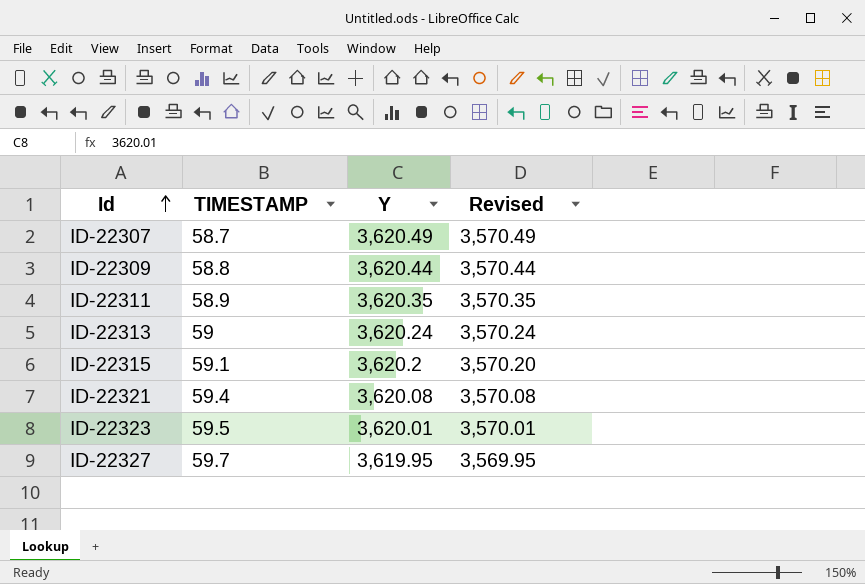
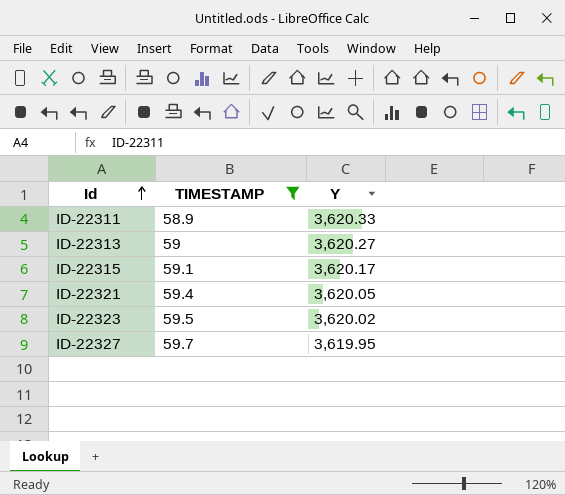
filter: none -> TIMESTAMP >= 58.9
column Revised | formula: [Y] - 50 -> none
ID-22311 | Y: 3,620.35 -> 3,620.33
ID-22313 | Y: 3,620.24 -> 3,620.27
ID-22315 | Y: 3,620.2 -> 3,620.17
ID-22321 | Y: 3,620.08 -> 3,620.05
ID-22323 | Y: 3,620.01 -> 3,620.02

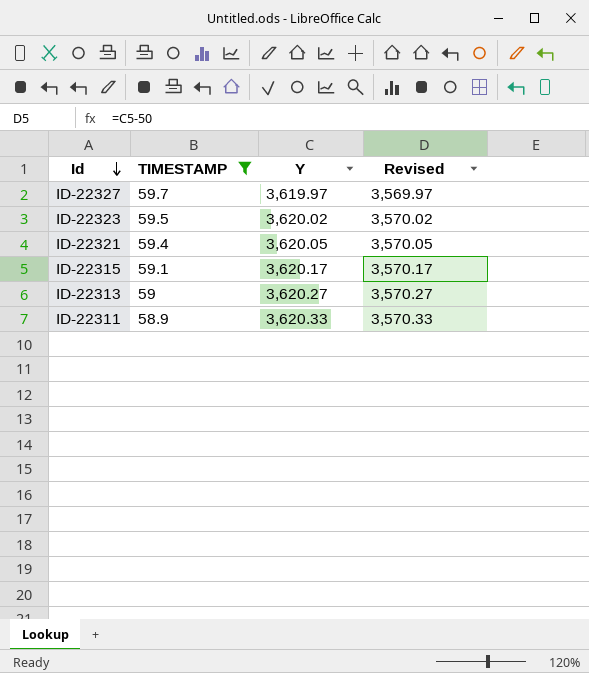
row order: Id ascending -> Id descending
column Revised | formula: none -> [Y] - 50
ID-22327 | Y: 3,619.95 -> 3,619.97

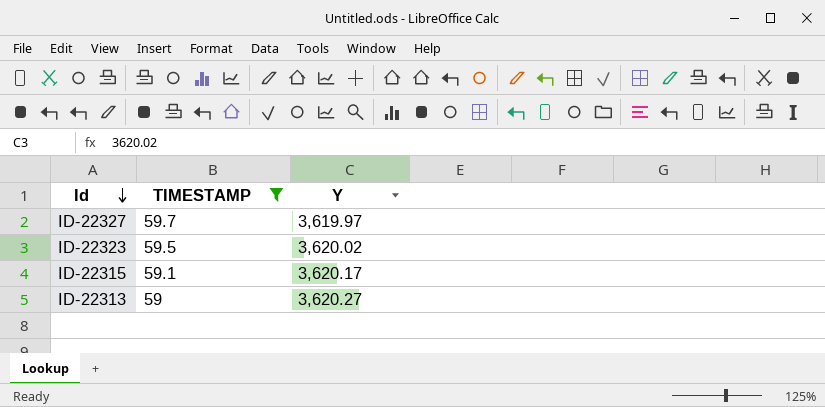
column Revised | formula: [Y] - 50 -> none
row ID-22321: 59.4 | 3,620.05 | 3,570.05 -> none
row ID-22311: 58.9 | 3,620.33 | 3,570.33 -> none

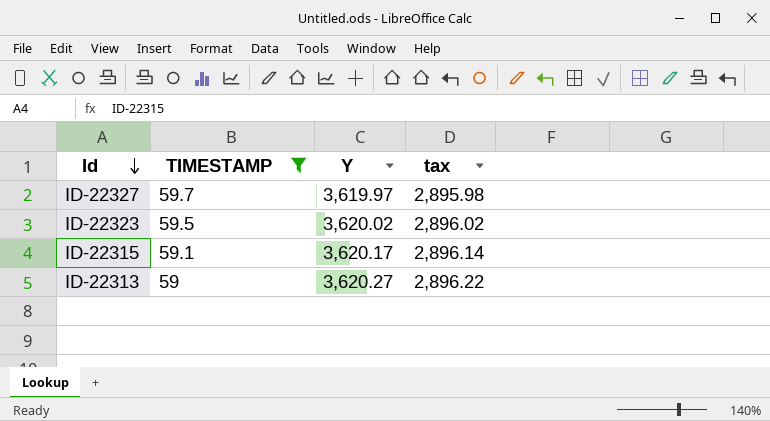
column tax | formula: none -> [Y] * 0.8

